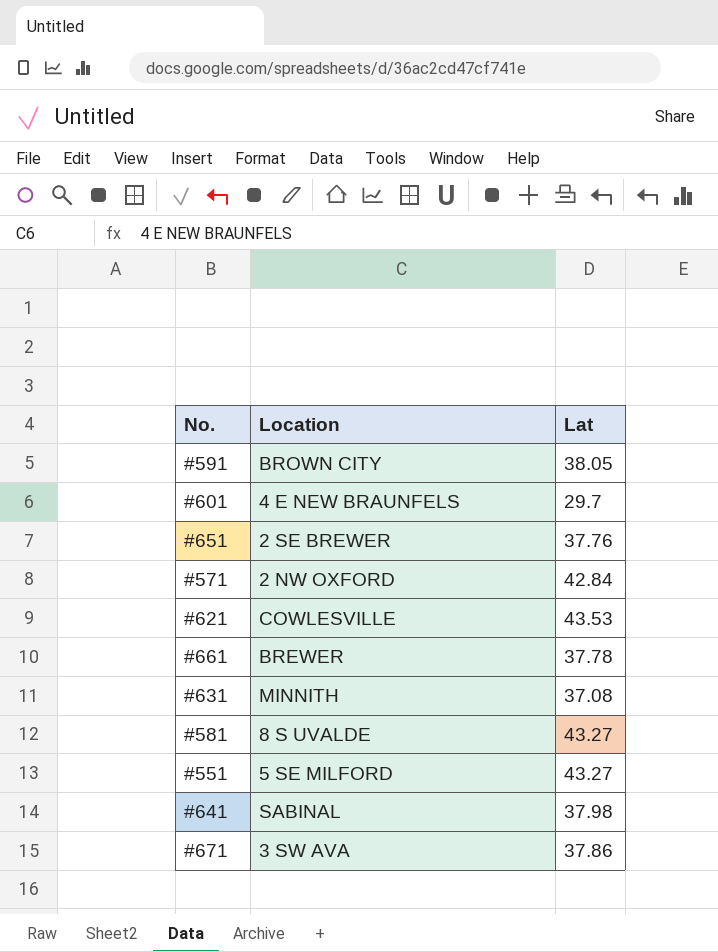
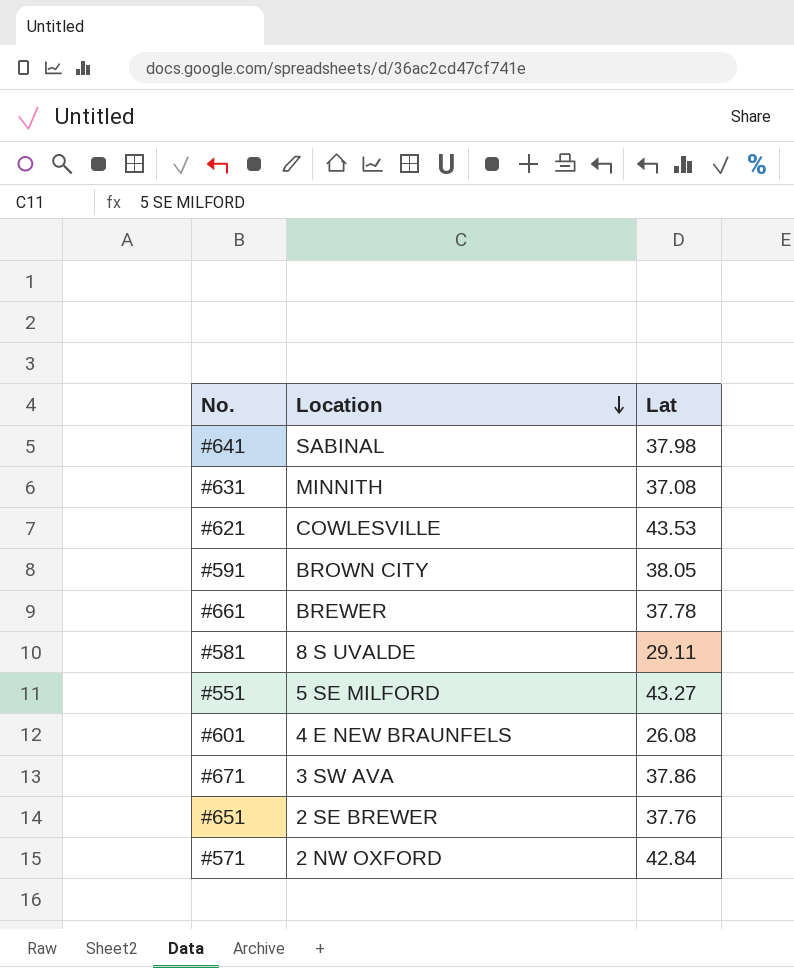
row order: none -> Location descending
#581 | Lat: 43.27 -> 29.11
#601 | Lat: 29.7 -> 26.08

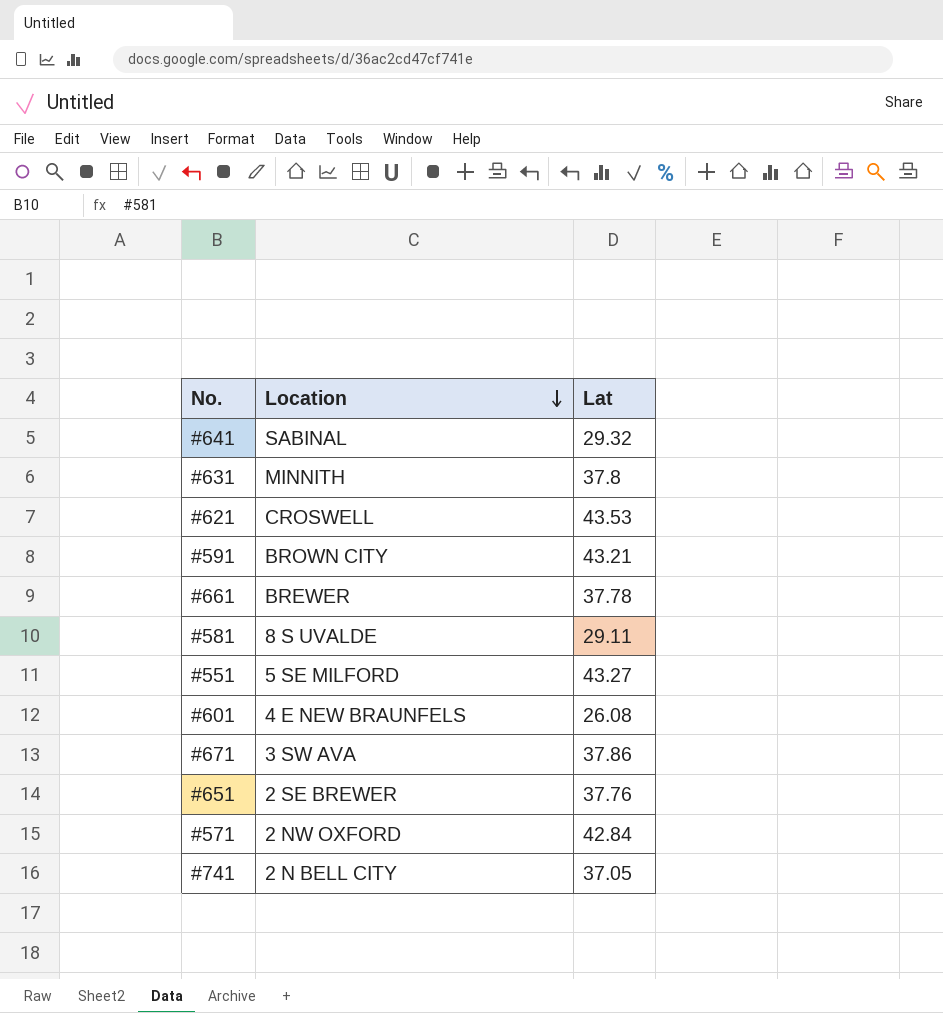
#641 | Lat: 37.98 -> 29.32
#631 | Lat: 37.08 -> 37.8
#621 | Location: COWLESVILLE -> CROSWELL
#591 | Lat: 38.05 -> 43.21
row #741: none -> 2 N BELL CITY | 37.05

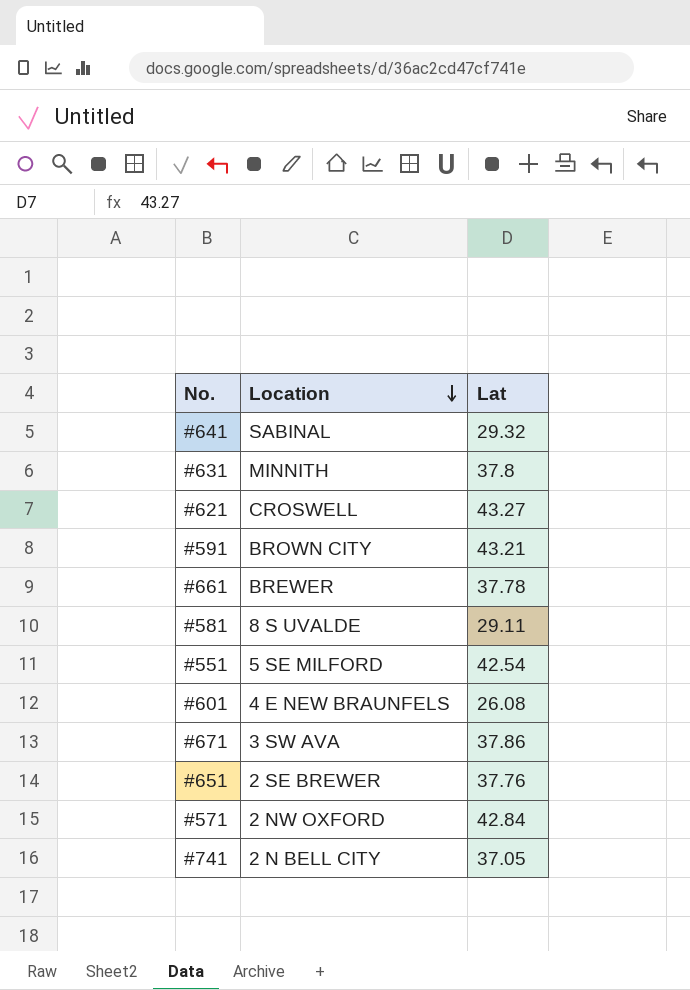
#621 | Lat: 43.53 -> 43.27
#551 | Lat: 43.27 -> 42.54

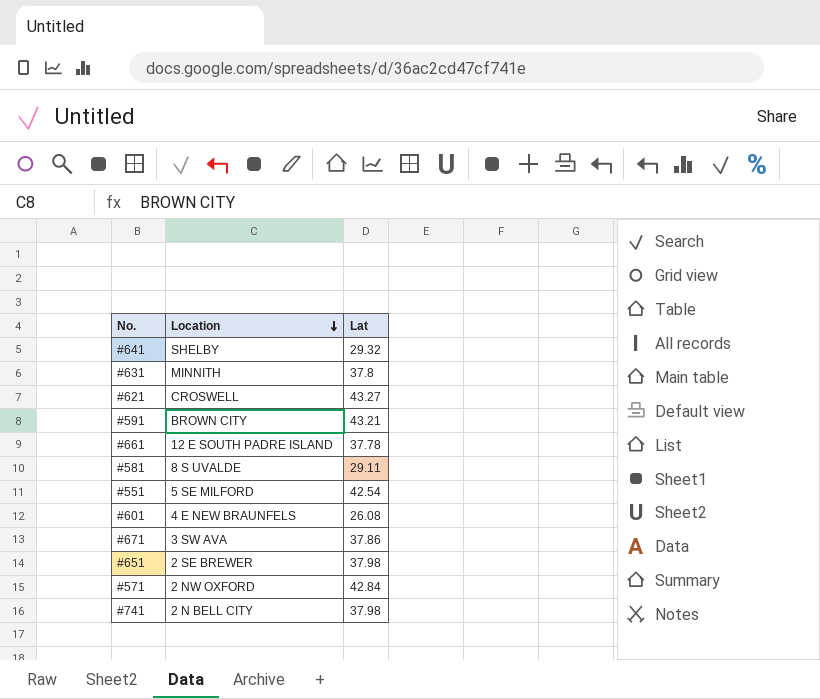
#641 | Location: SABINAL -> SHELBY
#661 | Location: BREWER -> 12 E SOUTH PADRE ISLAND
#651 | Lat: 37.76 -> 37.98
#741 | Lat: 37.05 -> 37.98

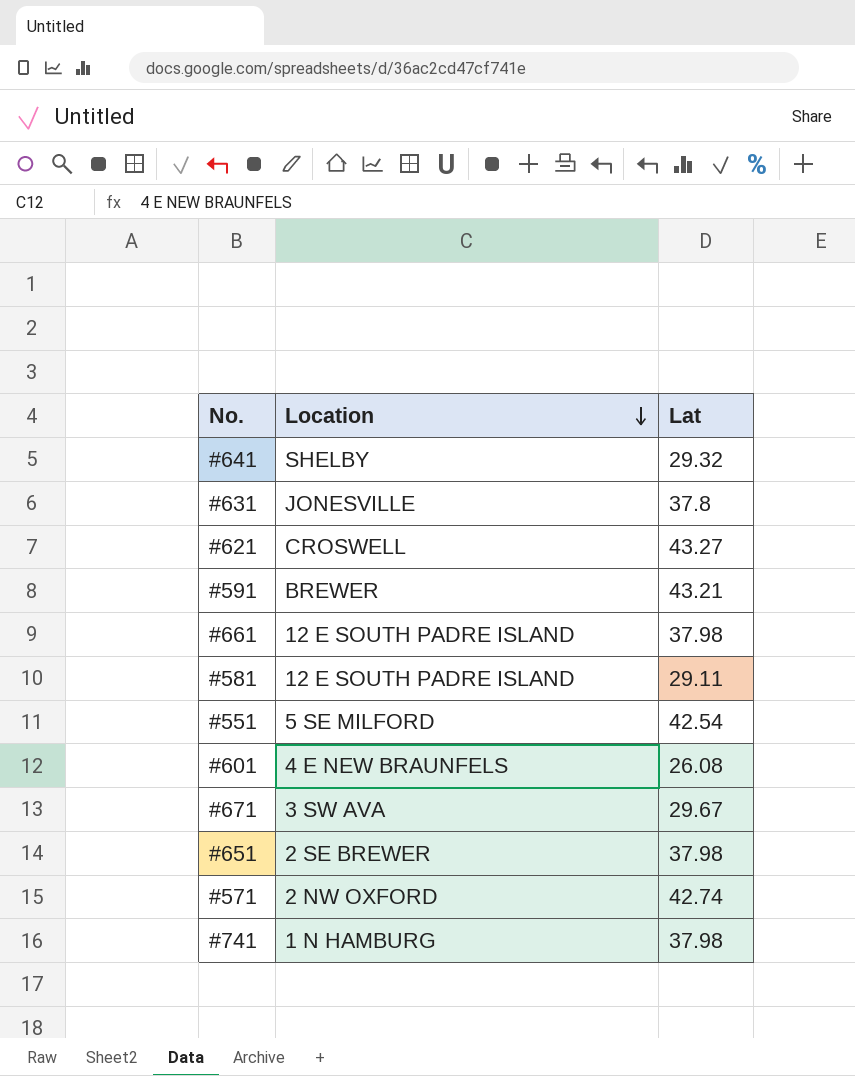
#631 | Location: MINNITH -> JONESVILLE
#591 | Location: BROWN CITY -> BREWER
#661 | Lat: 37.78 -> 37.98
#581 | Location: 8 S UVALDE -> 12 E SOUTH PADRE ISLAND
#671 | Lat: 37.86 -> 29.67
#571 | Lat: 42.84 -> 42.74
#741 | Location: 2 N BELL CITY -> 1 N HAMBURG

